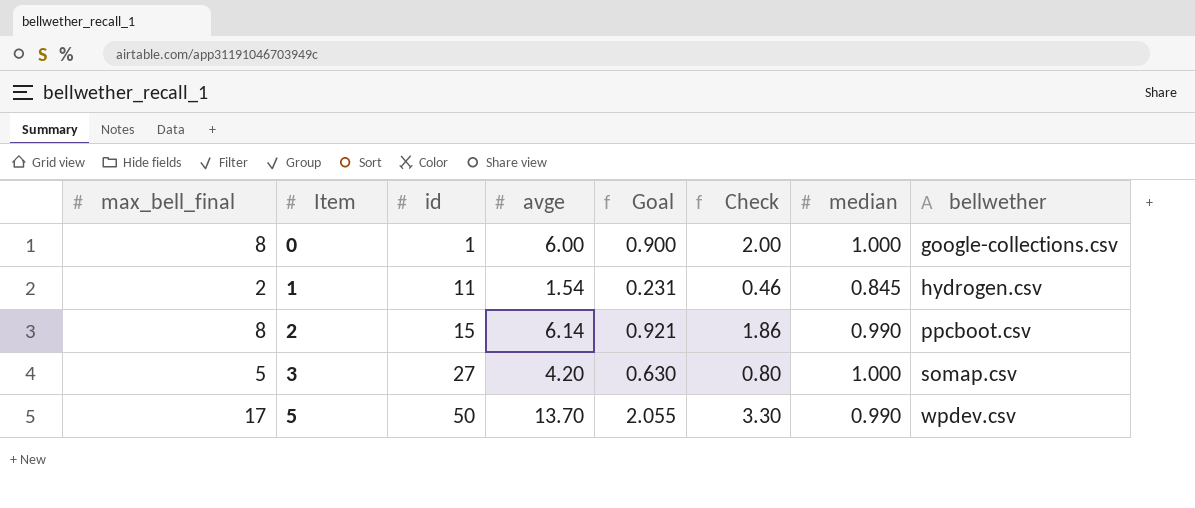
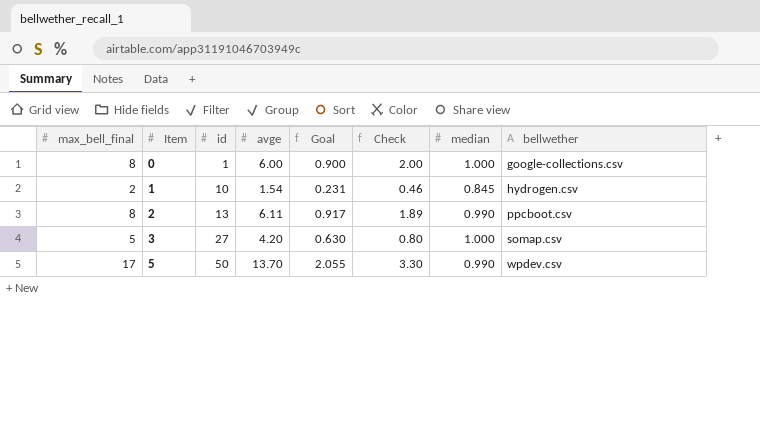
1 | id: 11 -> 10
2 | id: 15 -> 13
2 | avge: 6.14 -> 6.11
2 | Goal: 0.921 -> 0.917
2 | Check: 1.86 -> 1.89

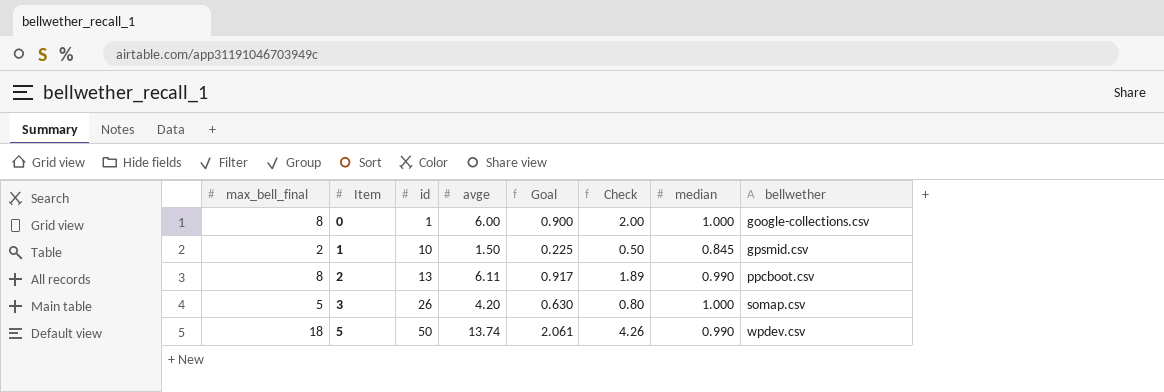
1 | avge: 1.54 -> 1.50
1 | Goal: 0.231 -> 0.225
1 | Check: 0.46 -> 0.50
1 | bellwether: hydrogen.csv -> gpsmid.csv
3 | id: 27 -> 26
5 | max_bell_final: 17 -> 18
5 | avge: 13.70 -> 13.74
5 | Goal: 2.055 -> 2.061
5 | Check: 3.30 -> 4.26

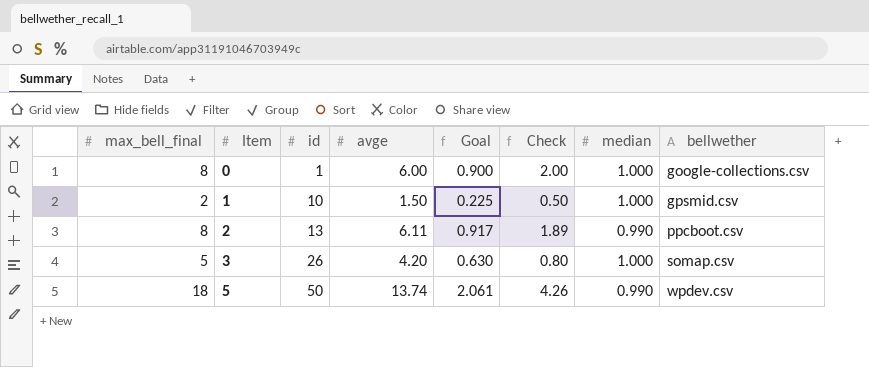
1 | median: 0.845 -> 1.000

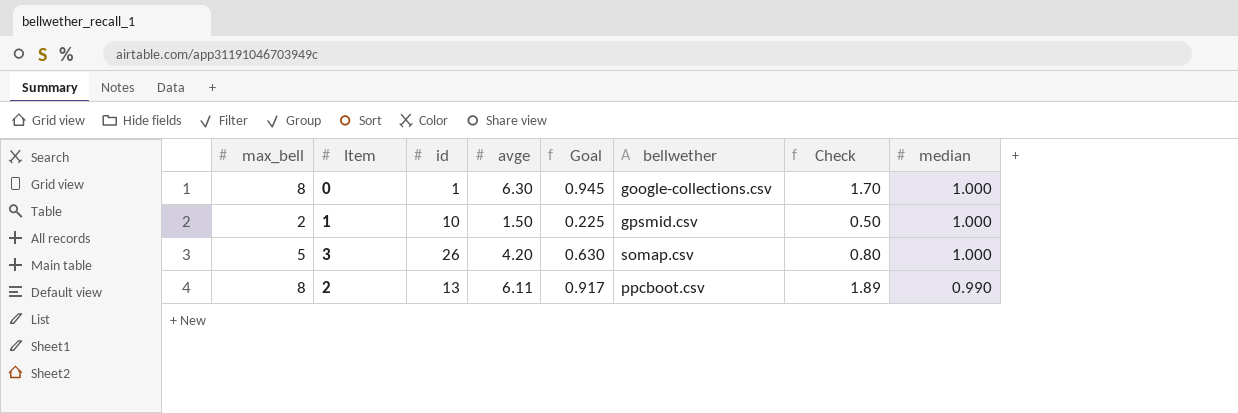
row order: Item ascending -> median descending
column name: max_bell_final -> max_bell
column bellwether | position: 8 -> 6
row 5: 18 | 50 | 13.74 | 2.061 | 4.26 | 0.990 | wpdev.csv -> none
0 | avge: 6.00 -> 6.30
0 | Goal: 0.900 -> 0.945
0 | Check: 2.00 -> 1.70

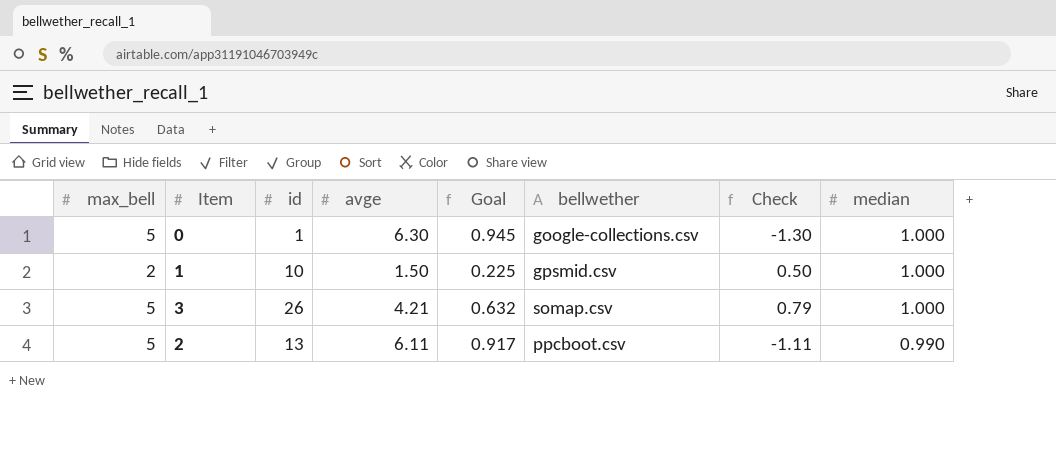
0 | max_bell: 8 -> 5
0 | Check: 1.70 -> -1.30
3 | avge: 4.20 -> 4.21
3 | Goal: 0.630 -> 0.632
3 | Check: 0.80 -> 0.79
2 | max_bell: 8 -> 5
2 | Check: 1.89 -> -1.11

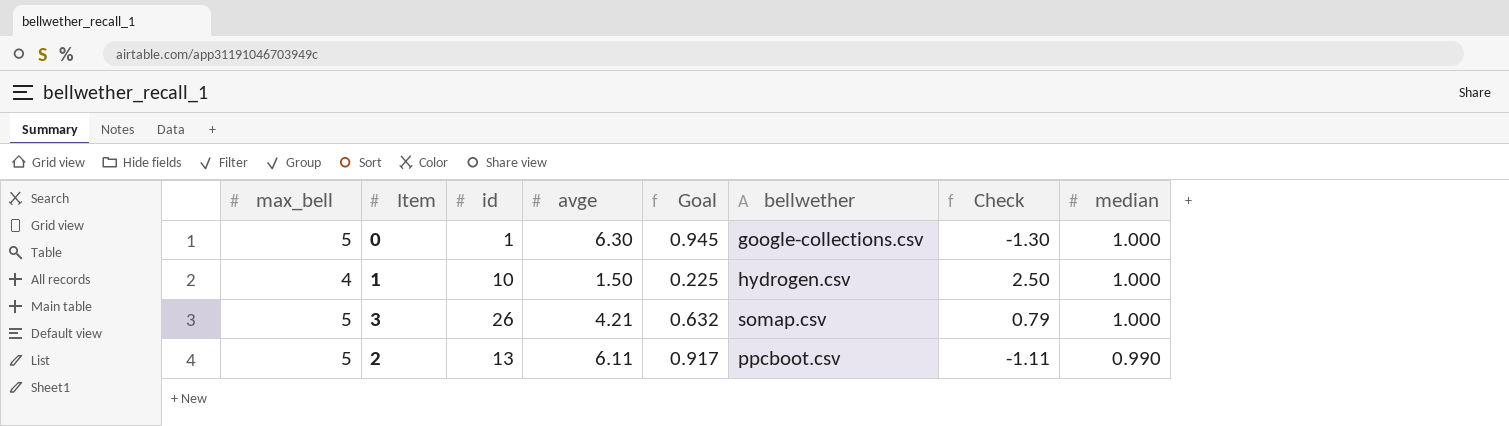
1 | max_bell: 2 -> 4
1 | bellwether: gpsmid.csv -> hydrogen.csv
1 | Check: 0.50 -> 2.50

